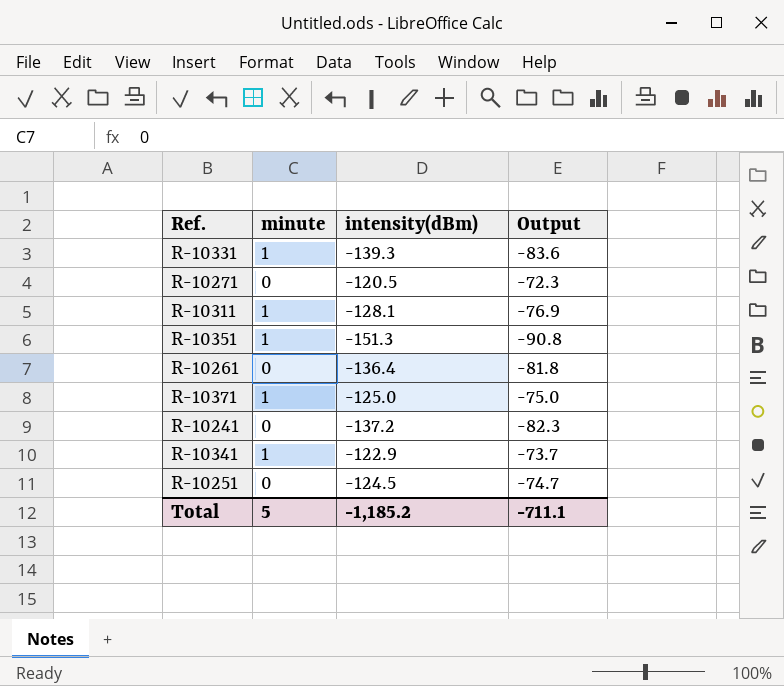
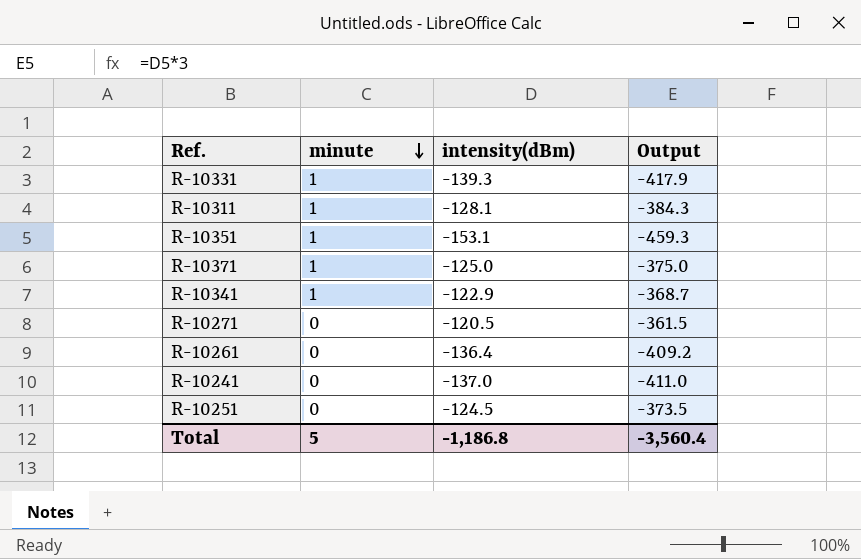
row order: none -> minute descending
column Output | formula: [intensity(dBm)] * 0.6 -> [intensity(dBm)] * 3
R-10351 | intensity(dBm): -151.3 -> -153.1
R-10241 | intensity(dBm): -137.2 -> -137.0
Total | intensity(dBm): -1,185.2 -> -1,186.8
Total | Output: -711.1 -> -3,560.4

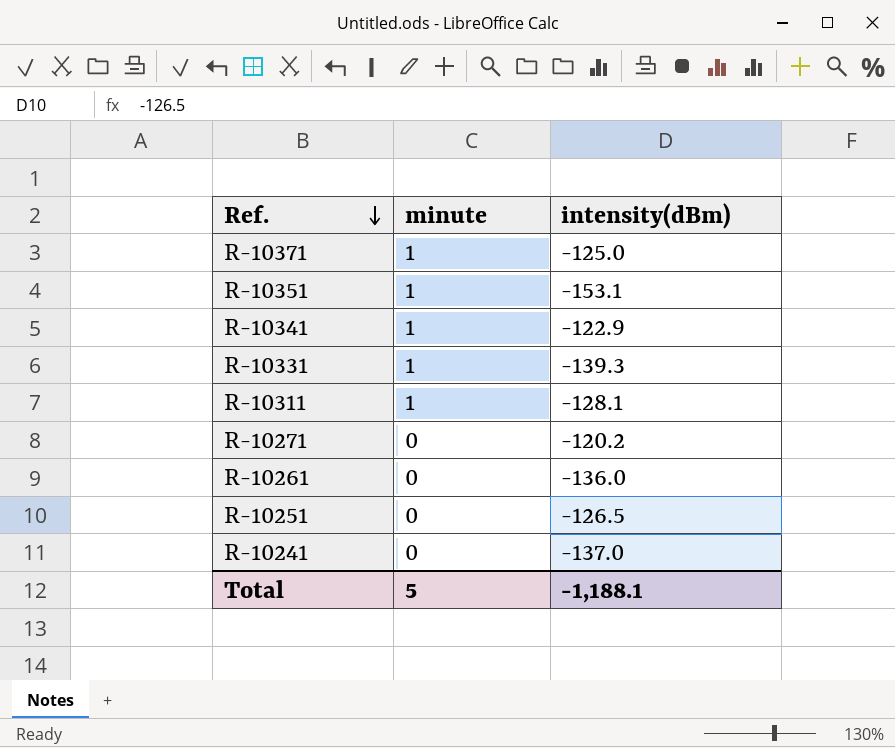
row order: minute descending -> Ref. descending
column Output | formula: [intensity(dBm)] * 3 -> none
R-10271 | intensity(dBm): -120.5 -> -120.2
R-10261 | intensity(dBm): -136.4 -> -136.0
R-10251 | intensity(dBm): -124.5 -> -126.5
Total | intensity(dBm): -1,186.8 -> -1,188.1

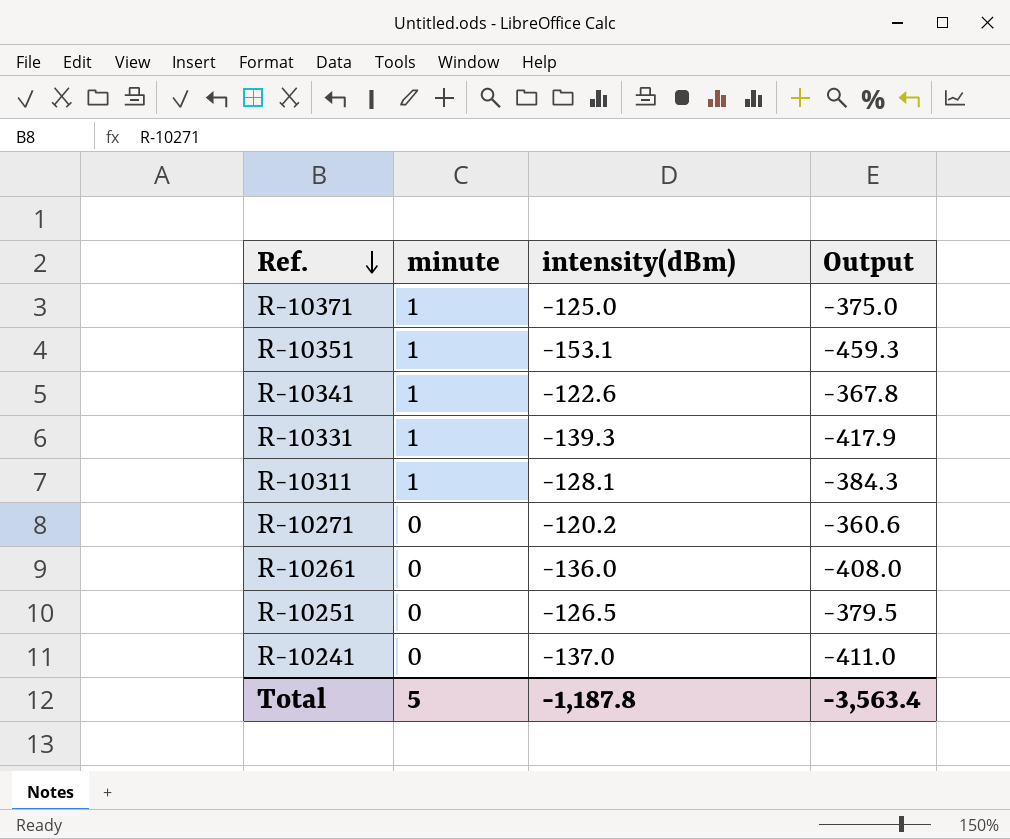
column Output | formula: none -> [intensity(dBm)] * 3
R-10341 | intensity(dBm): -122.9 -> -122.6
Total | intensity(dBm): -1,188.1 -> -1,187.8

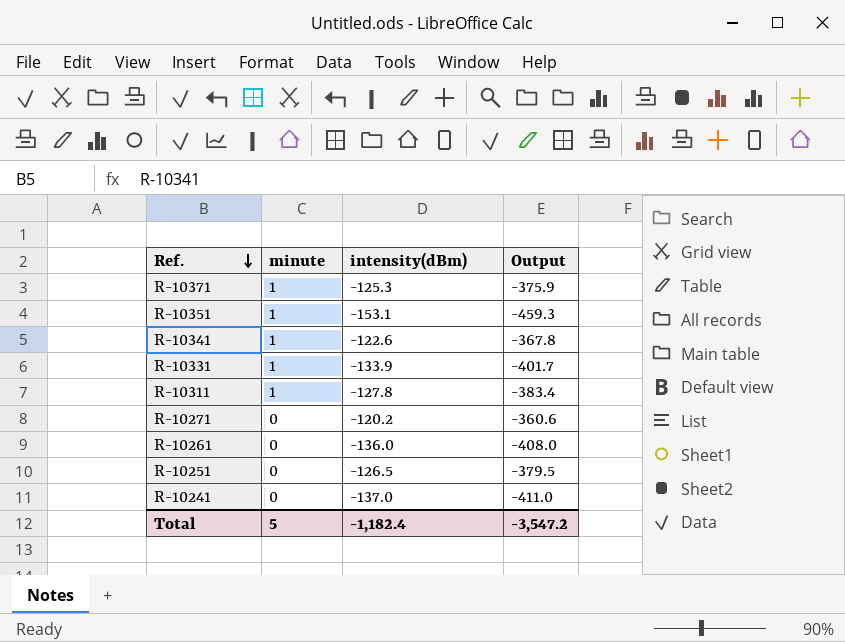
R-10371 | intensity(dBm): -125.0 -> -125.3
R-10371 | Output: -375.0 -> -375.9
R-10331 | intensity(dBm): -139.3 -> -133.9
R-10331 | Output: -417.9 -> -401.7
R-10311 | intensity(dBm): -128.1 -> -127.8
R-10311 | Output: -384.3 -> -383.4
Total | intensity(dBm): -1,187.8 -> -1,182.4
Total | Output: -3,563.4 -> -3,547.2

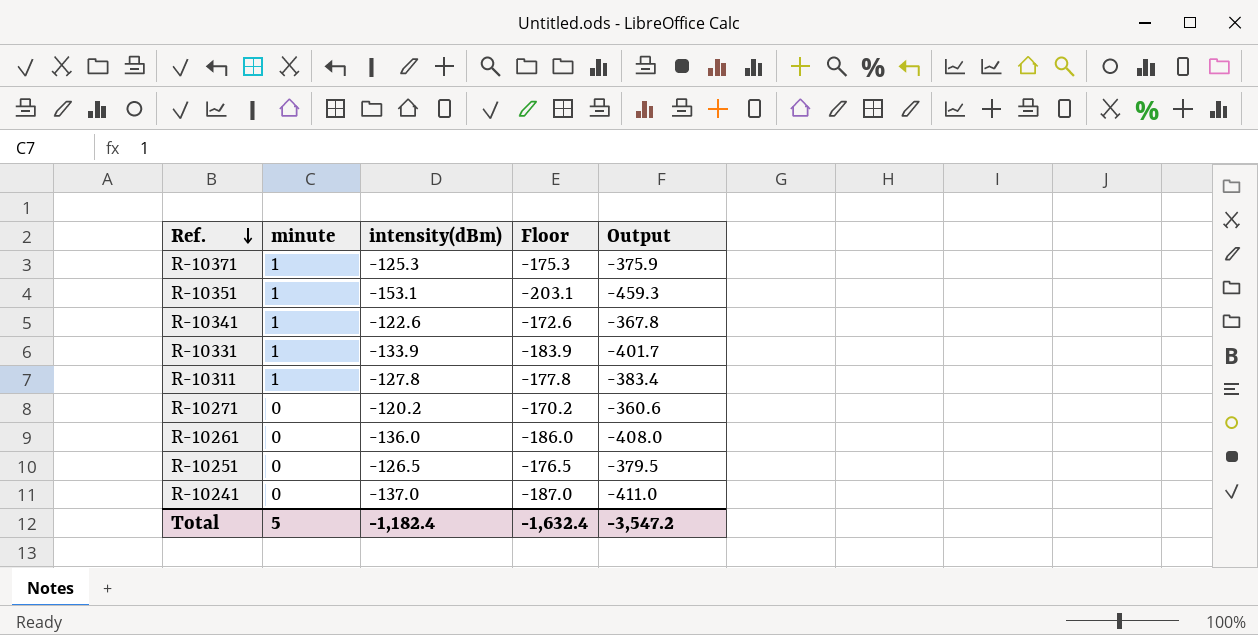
column Floor | formula: none -> [intensity(dBm)] - 50

